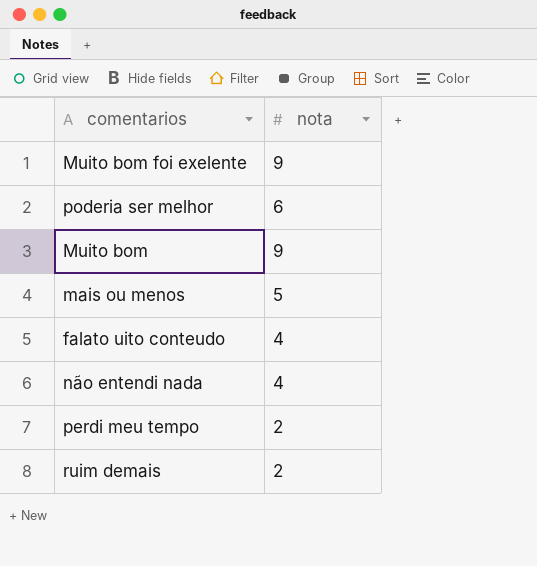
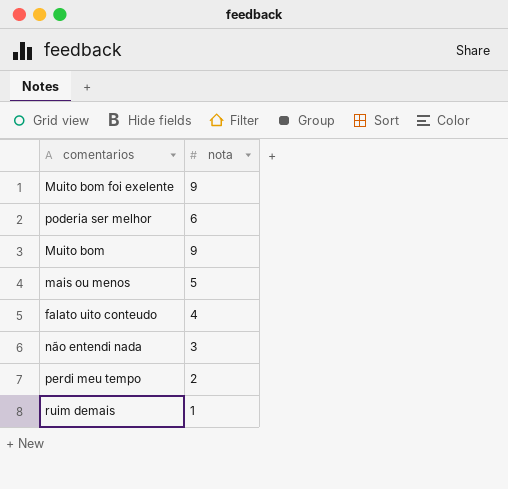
não entendi nada | nota: 4 -> 3
ruim demais | nota: 2 -> 1

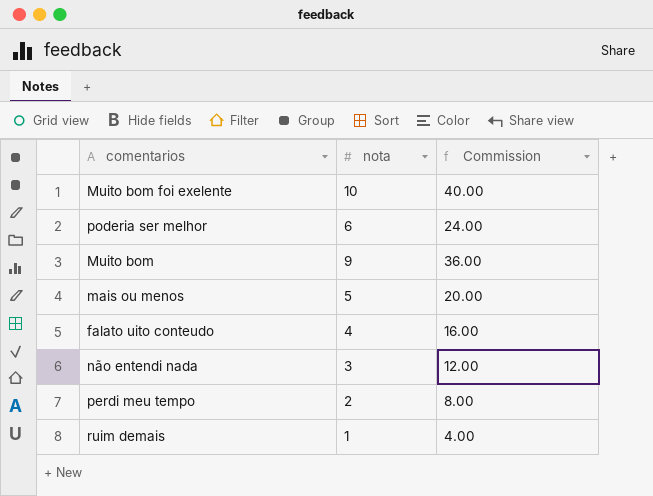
column Commission | formula: none -> [nota] * 4
Muito bom foi exelente | nota: 9 -> 10

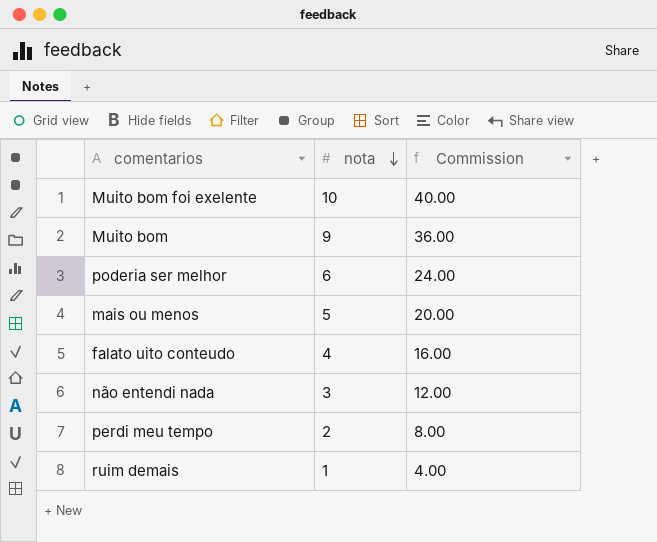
row order: none -> nota descending

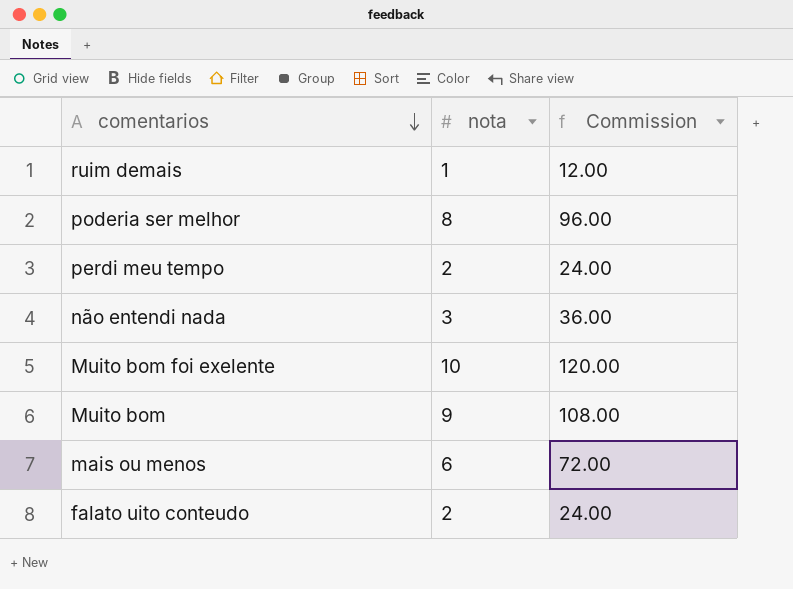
row order: nota descending -> comentarios descending
column Commission | formula: [nota] * 4 -> [nota] * 12
poderia ser melhor | nota: 6 -> 8
mais ou menos | nota: 5 -> 6
falato uito conteudo | nota: 4 -> 2

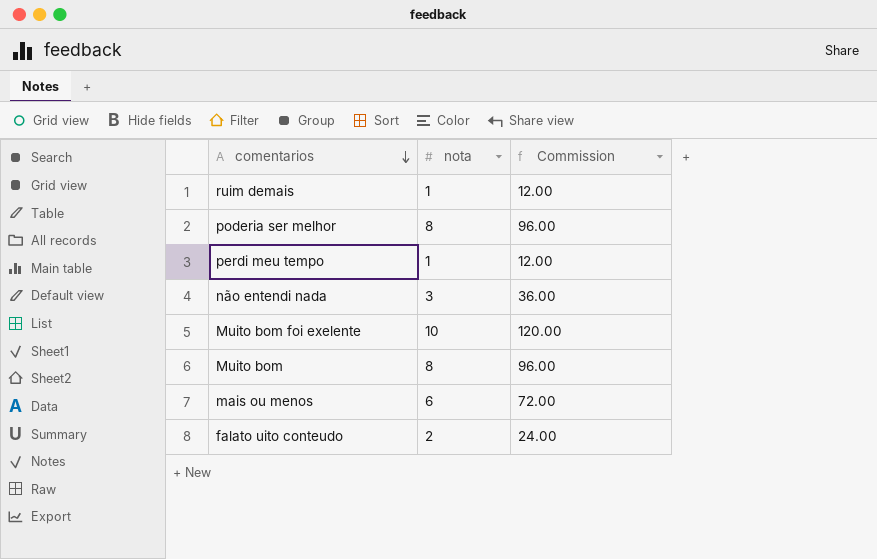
perdi meu tempo | nota: 2 -> 1
perdi meu tempo | Commission: 24.00 -> 12.00
Muito bom | nota: 9 -> 8
Muito bom | Commission: 108.00 -> 96.00

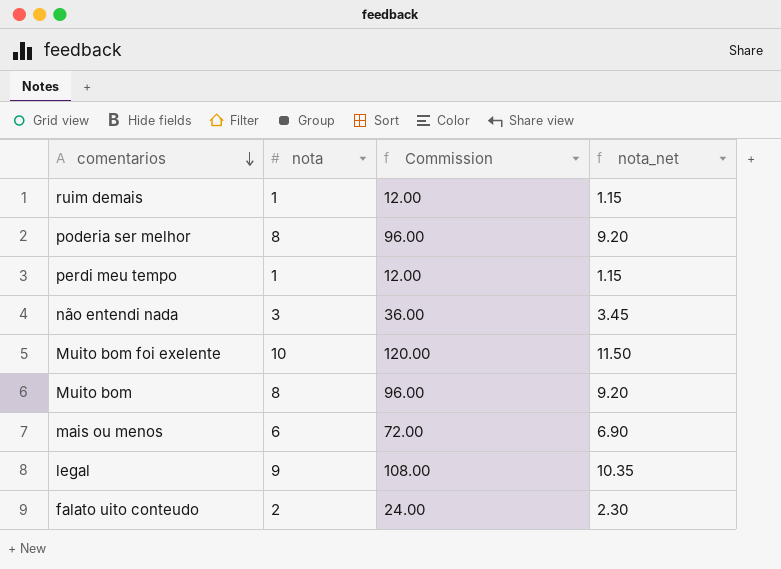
column nota_net | formula: none -> [nota] * 1.15
row legal: none -> 9 | 108.00 | 10.35

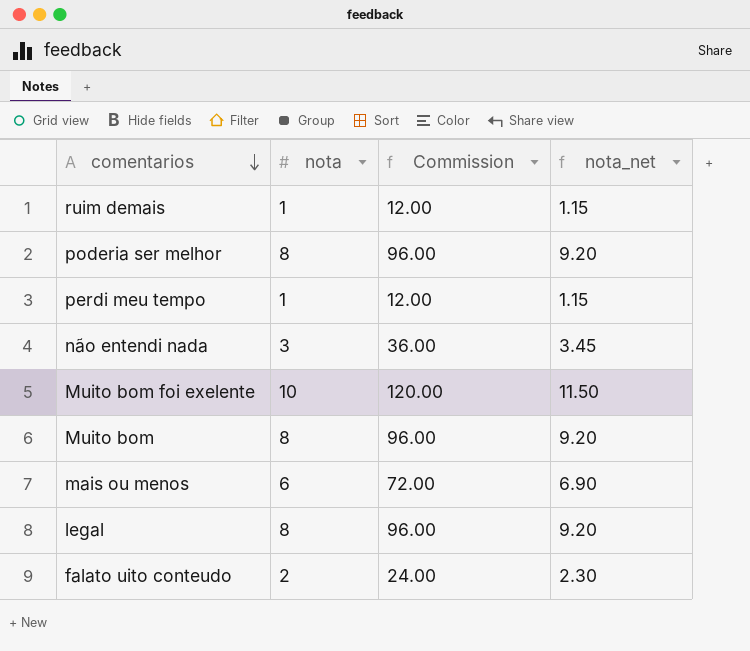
legal | nota: 9 -> 8
legal | Commission: 108.00 -> 96.00
legal | nota_net: 10.35 -> 9.20

